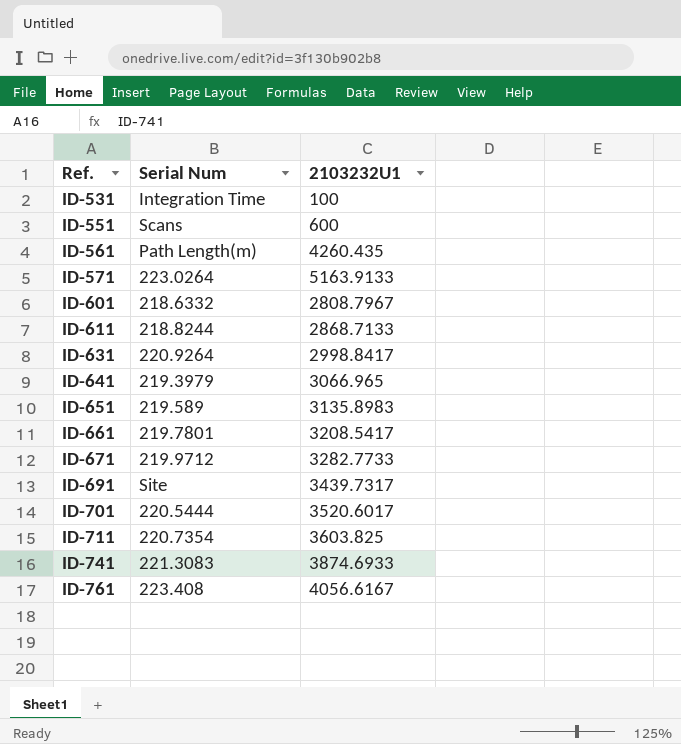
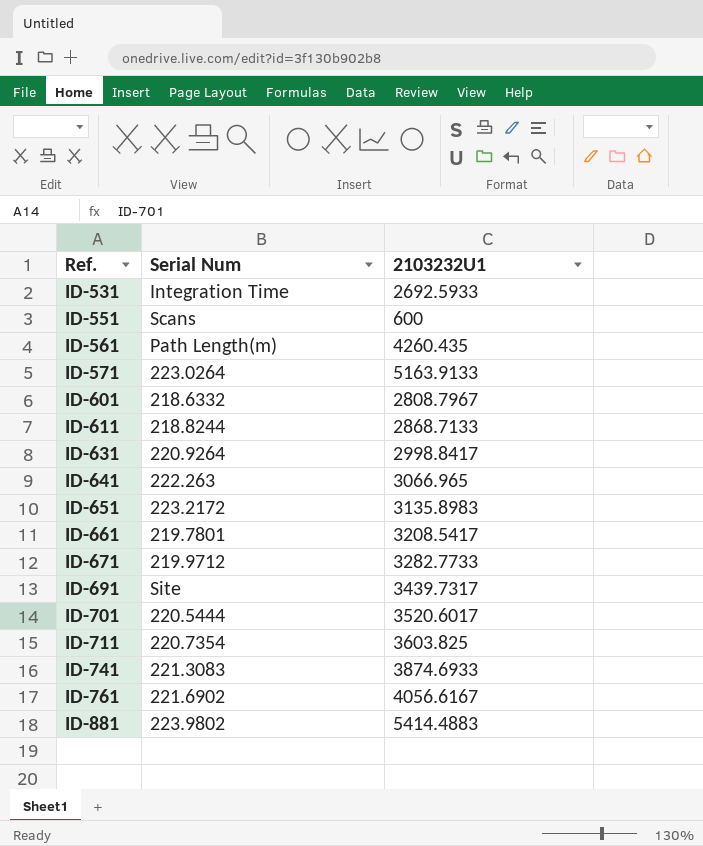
ID-531 | 2103232U1: 100 -> 2692.5933
ID-641 | Serial Num: 219.3979 -> 222.263
ID-651 | Serial Num: 219.589 -> 223.2172
ID-761 | Serial Num: 223.408 -> 221.6902
row ID-881: none -> 223.9802 | 5414.4883

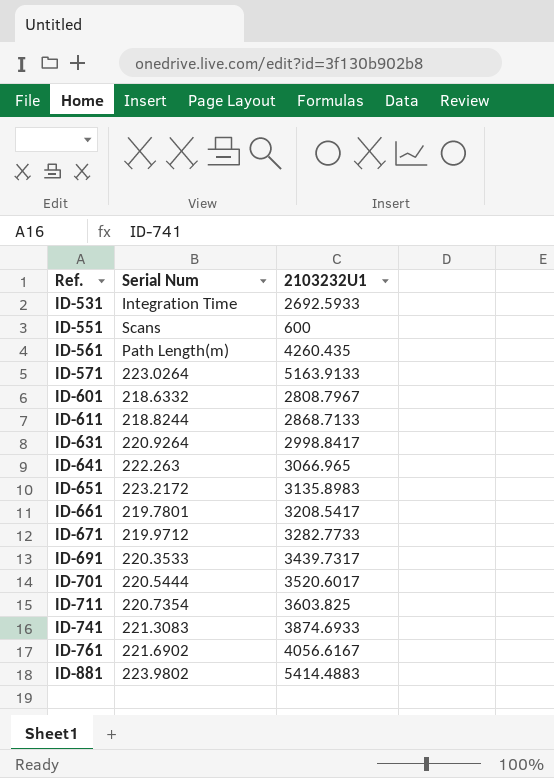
ID-691 | Serial Num: Site -> 220.3533

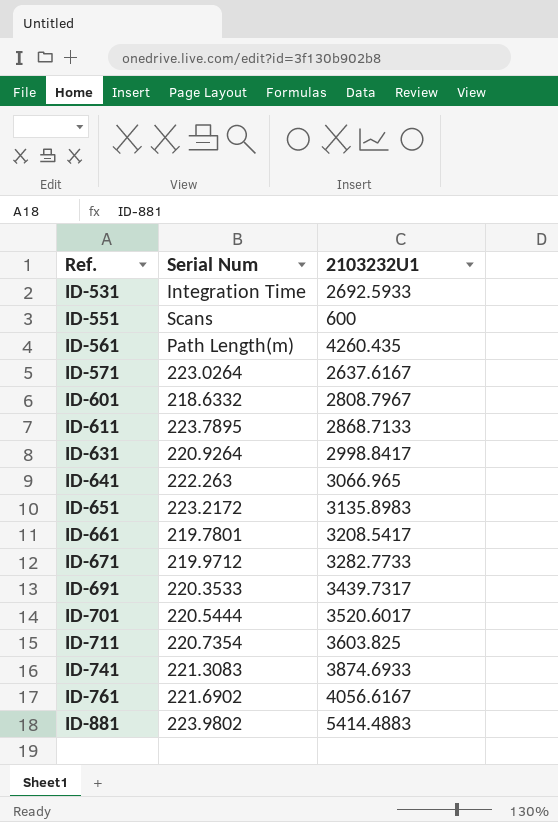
ID-571 | 2103232U1: 5163.9133 -> 2637.6167
ID-611 | Serial Num: 218.8244 -> 223.7895

